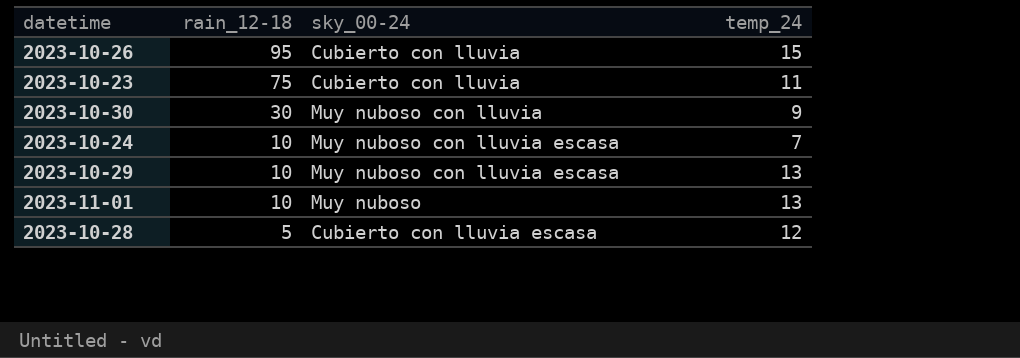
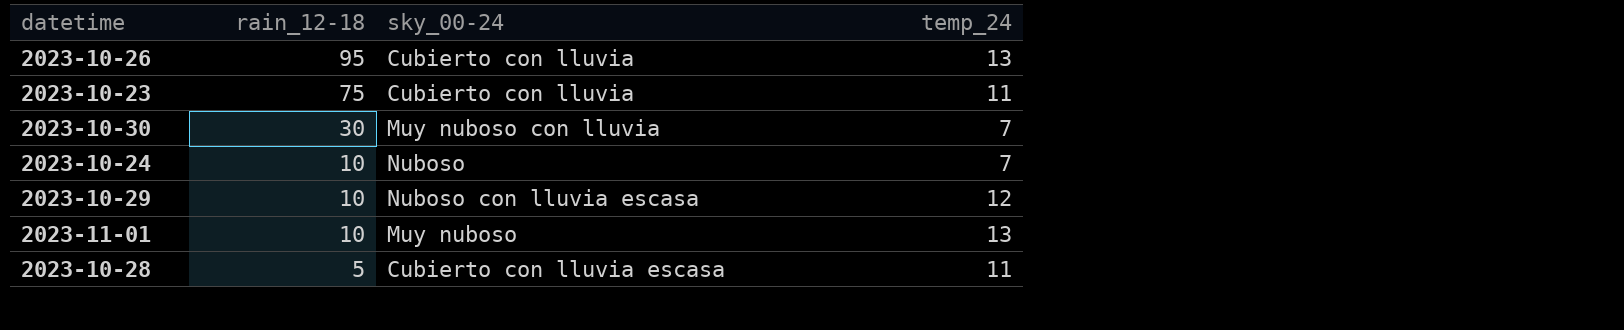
2023-10-26 | temp_24: 15 -> 13
2023-10-30 | temp_24: 9 -> 7
2023-10-24 | sky_00-24: Muy nuboso con lluvia escasa -> Nuboso
2023-10-29 | sky_00-24: Muy nuboso con lluvia escasa -> Nuboso con lluvia escasa
2023-10-29 | temp_24: 13 -> 12
2023-10-28 | temp_24: 12 -> 11

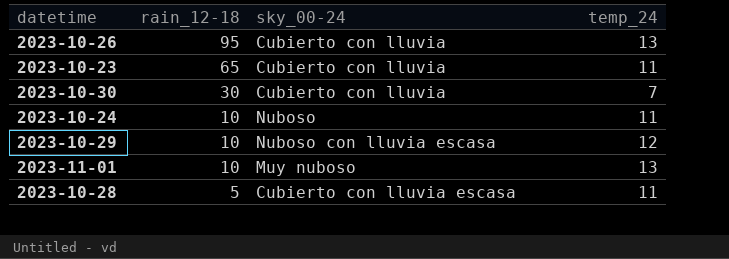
2023-10-23 | rain_12-18: 75 -> 65
2023-10-30 | sky_00-24: Muy nuboso con lluvia -> Cubierto con lluvia
2023-10-24 | temp_24: 7 -> 11

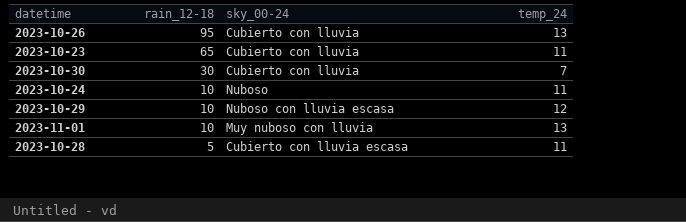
2023-11-01 | sky_00-24: Muy nuboso -> Muy nuboso con lluvia

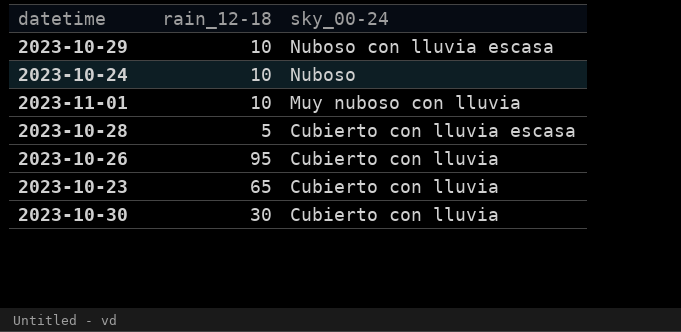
row order: rain_12-18 descending -> sky_00-24 descending
column temp_24 | position: 4 -> none

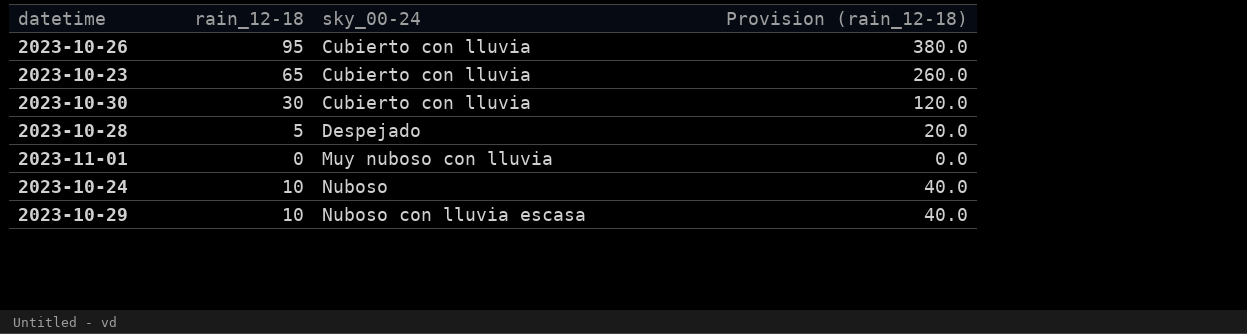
row order: sky_00-24 descending -> sky_00-24 ascending
column Provision (rain_12-18) | formula: none -> [rain_12-18] * 4
2023-10-28 | sky_00-24: Cubierto con lluvia escasa -> Despejado
2023-11-01 | rain_12-18: 10 -> 0

